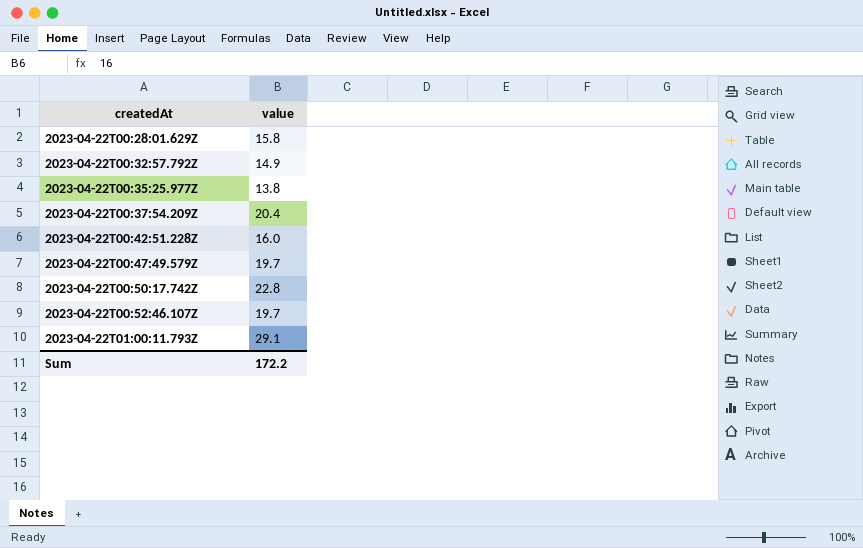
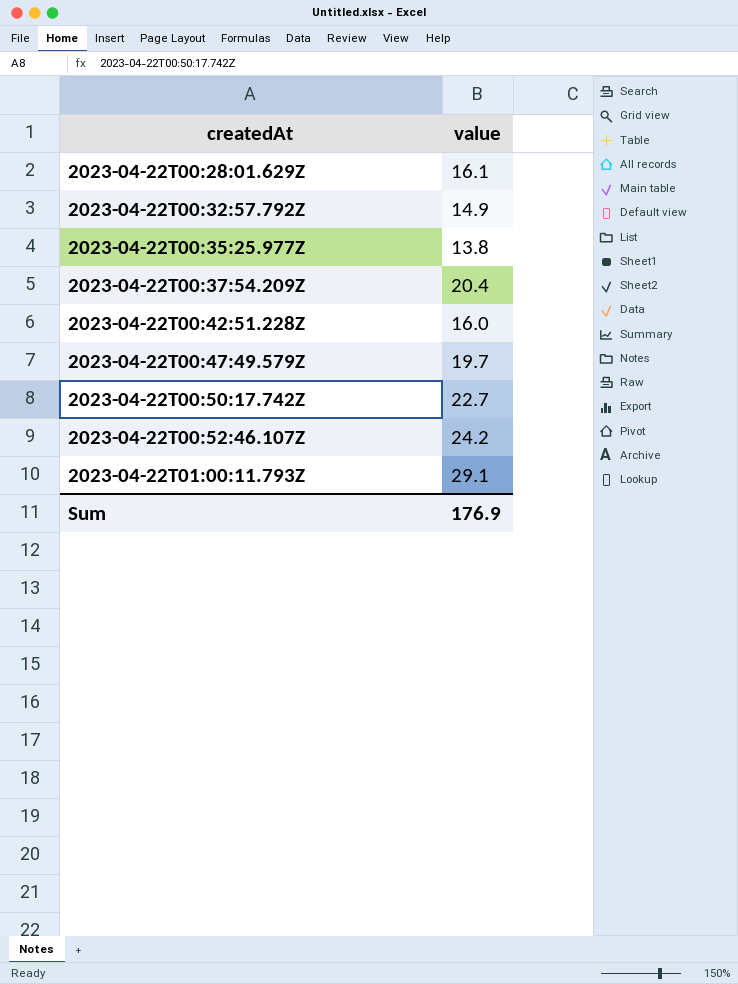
2023-04-22T00:28:01.629Z | value: 15.8 -> 16.1
2023-04-22T00:50:17.742Z | value: 22.8 -> 22.7
2023-04-22T00:52:46.107Z | value: 19.7 -> 24.2
Sum | value: 172.2 -> 176.9

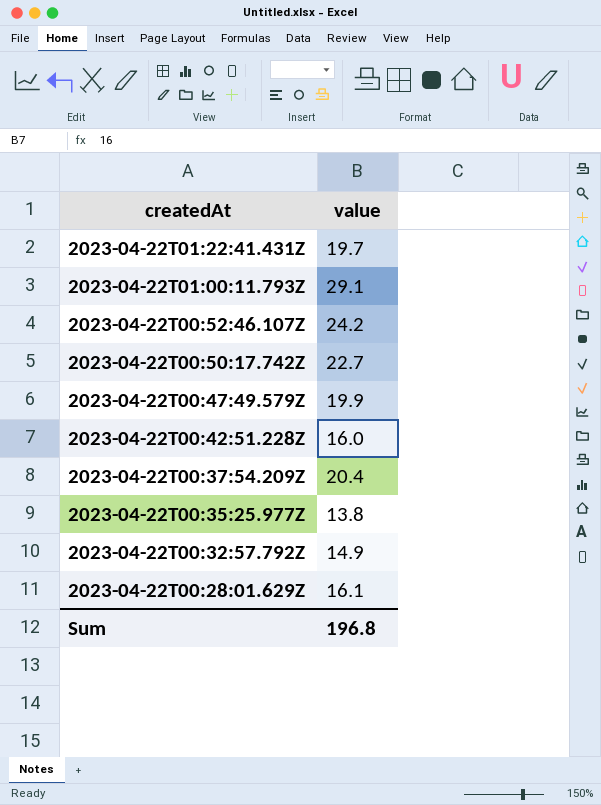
row order: createdAt ascending -> createdAt descending
row 2023-04-22T01:22:41.431Z: none -> 19.7
2023-04-22T00:47:49.579Z | value: 19.7 -> 19.9
Sum | value: 176.9 -> 196.8

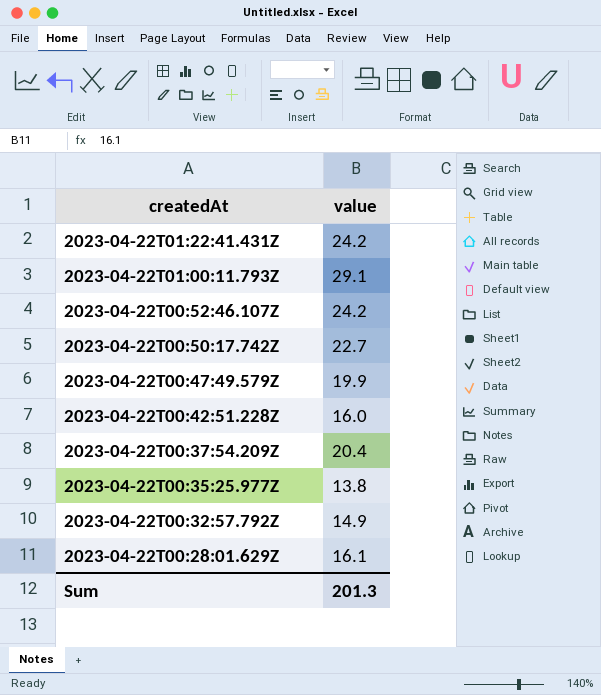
2023-04-22T01:22:41.431Z | value: 19.7 -> 24.2
Sum | value: 196.8 -> 201.3

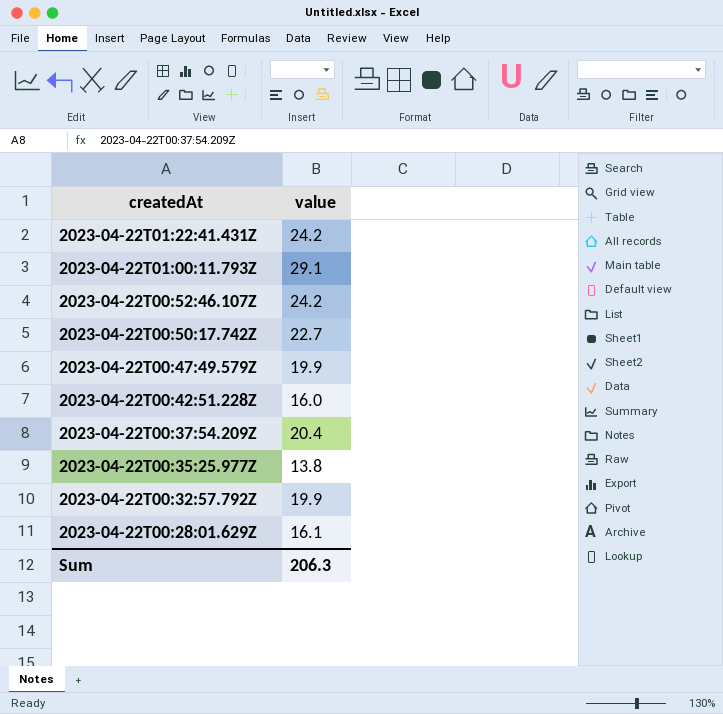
2023-04-22T00:32:57.792Z | value: 14.9 -> 19.9
Sum | value: 201.3 -> 206.3

